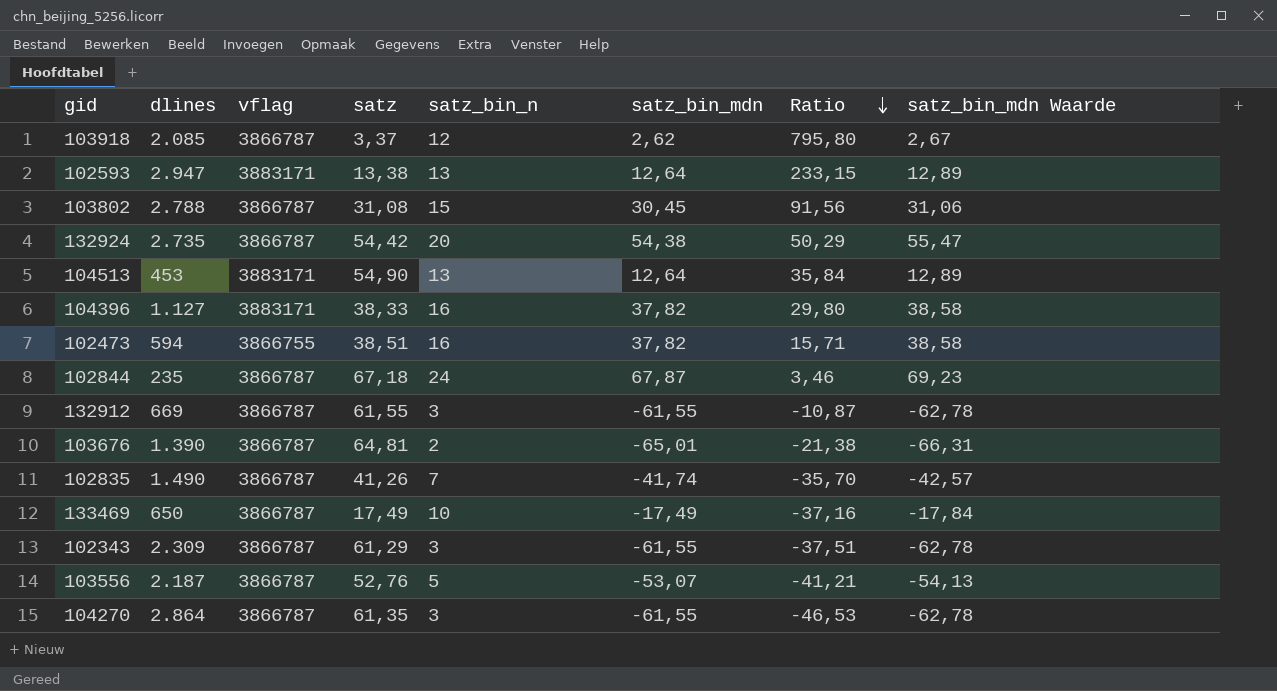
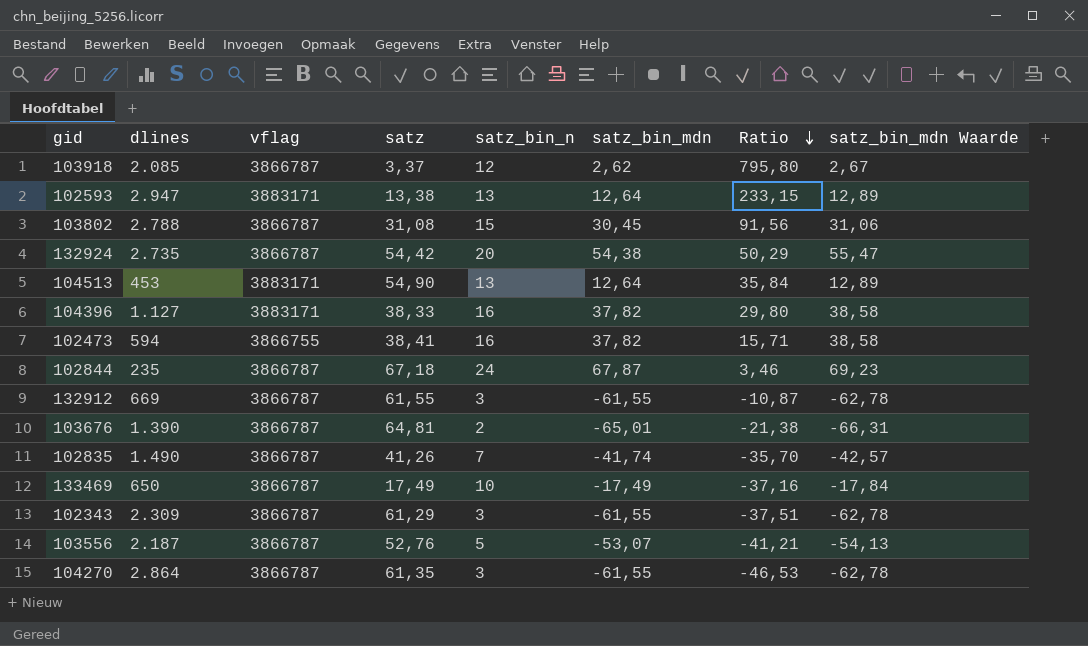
102473 | satz: 38,51 -> 38,41

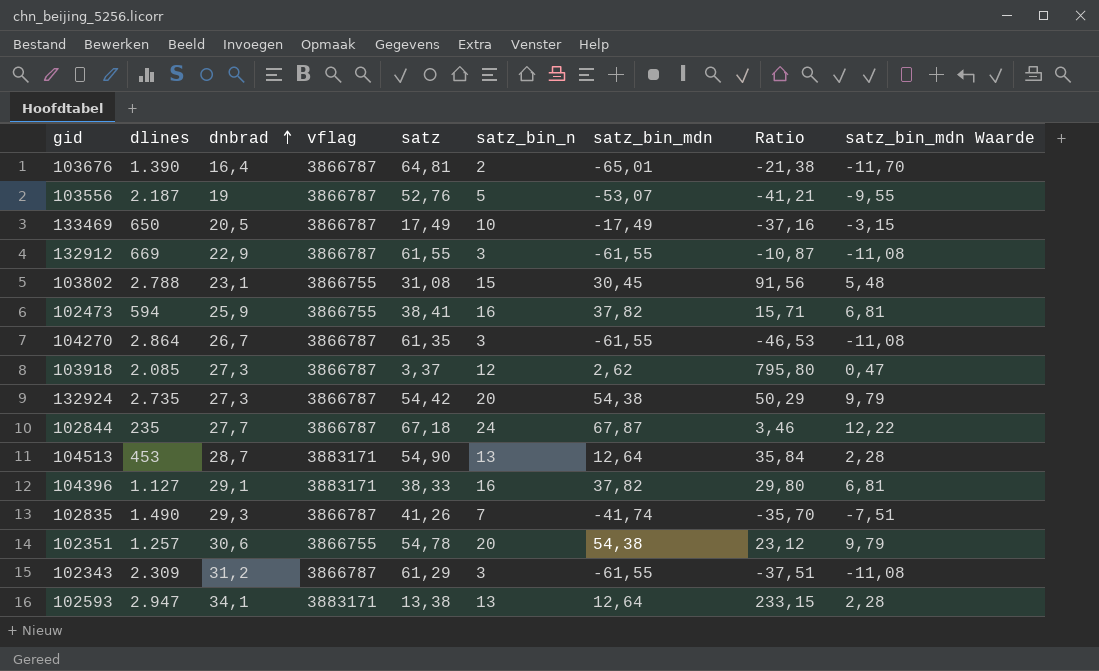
row order: Ratio descending -> dnbrad ascending
column dnbrad | position: none -> 3
column satz_bin_mdn Waarde | formula: [satz_bin_mdn] * 1,02 -> [satz_bin_mdn] * 0,18
103802 | vflag: 3866787 -> 3866755
row 102351: none -> 1.257 | 30,6 | 3866755 | 54,78 | 20 | 54,38 | 23,12 | 9,79

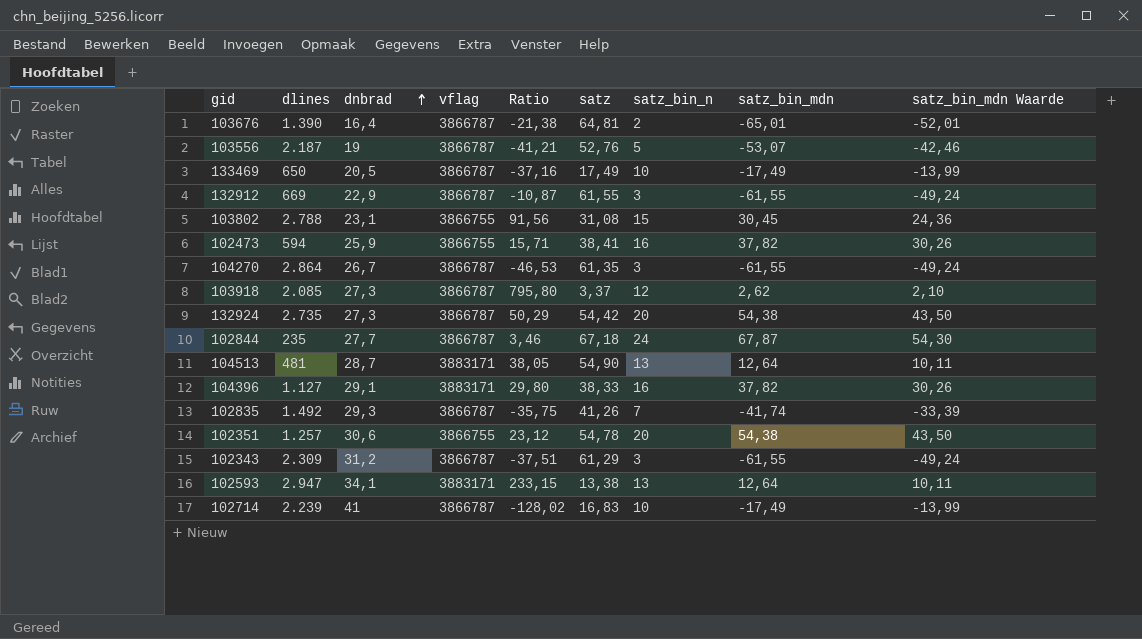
column Ratio | position: 8 -> 5
column satz_bin_mdn Waarde | formula: [satz_bin_mdn] * 0,18 -> [satz_bin_mdn] * 0,8
104513 | dlines: 453 -> 481
104513 | Ratio: 35,84 -> 38,05
102835 | dlines: 1.490 -> 1.492
102835 | Ratio: -35,70 -> -35,75
row 102714: none -> 2.239 | 41 | 3866787 | -128,02 | 16,83 | 10 | -17,49 | -13,99

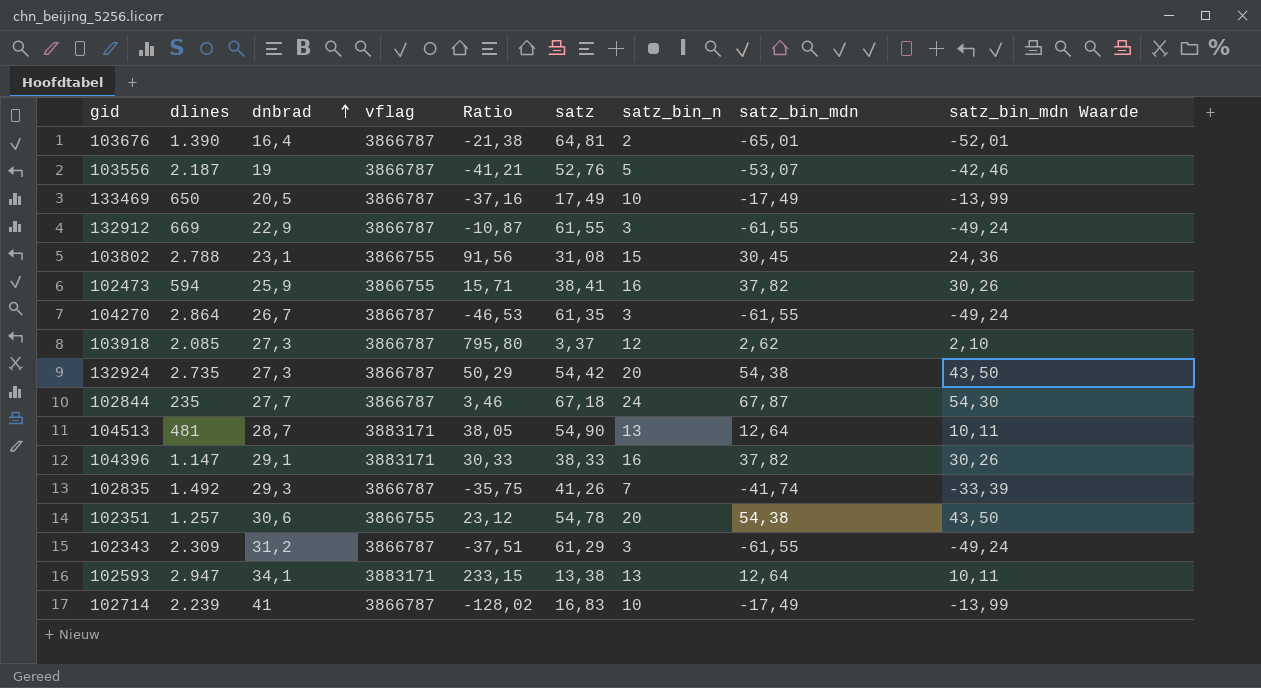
104396 | dlines: 1.127 -> 1.147
104396 | Ratio: 29,80 -> 30,33

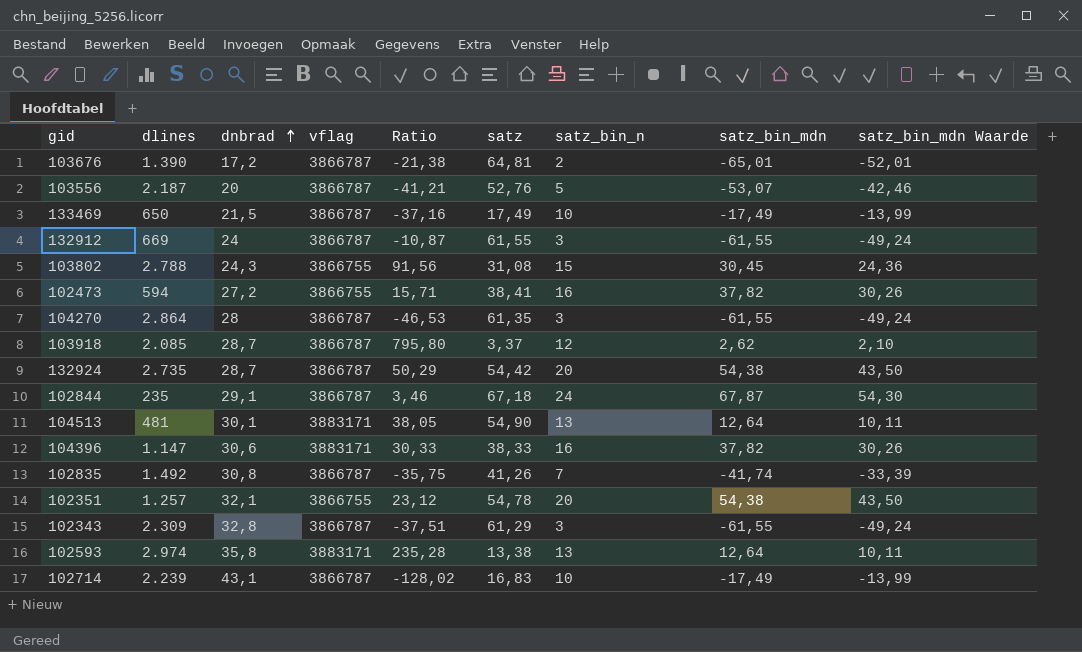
103676 | dnbrad: 16,4 -> 17,2
103556 | dnbrad: 19 -> 20
133469 | dnbrad: 20,5 -> 21,5
132912 | dnbrad: 22,9 -> 24
103802 | dnbrad: 23,1 -> 24,3
102473 | dnbrad: 25,9 -> 27,2
104270 | dnbrad: 26,7 -> 28
103918 | dnbrad: 27,3 -> 28,7
132924 | dnbrad: 27,3 -> 28,7
102844 | dnbrad: 27,7 -> 29,1
104513 | dnbrad: 28,7 -> 30,1
104396 | dnbrad: 29,1 -> 30,6
102835 | dnbrad: 29,3 -> 30,8
102351 | dnbrad: 30,6 -> 32,1
102343 | dnbrad: 31,2 -> 32,8
102593 | dlines: 2.947 -> 2.974
102593 | dnbrad: 34,1 -> 35,8
102593 | Ratio: 233,15 -> 235,28
102714 | dnbrad: 41 -> 43,1

